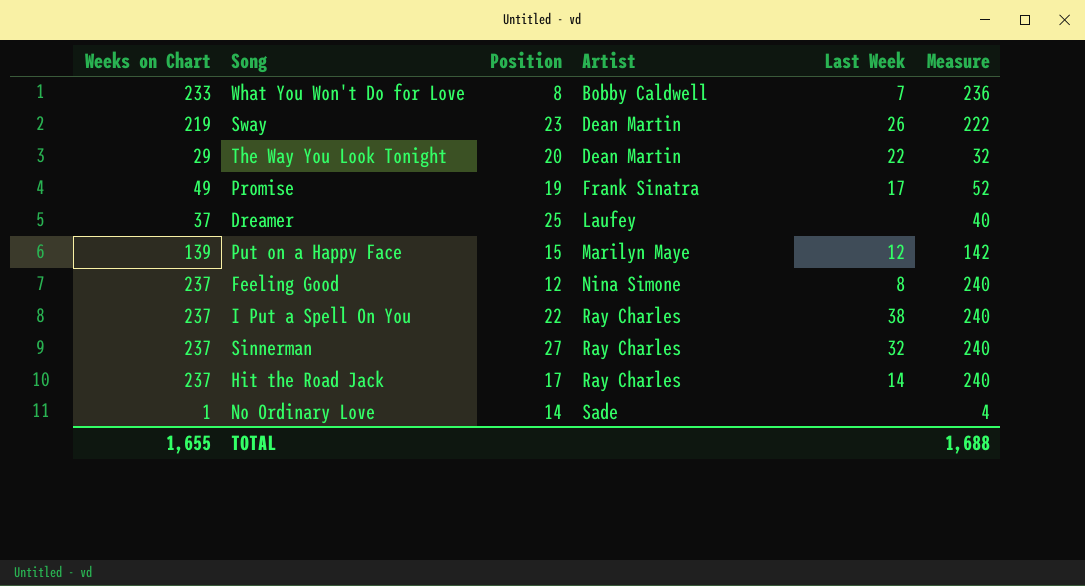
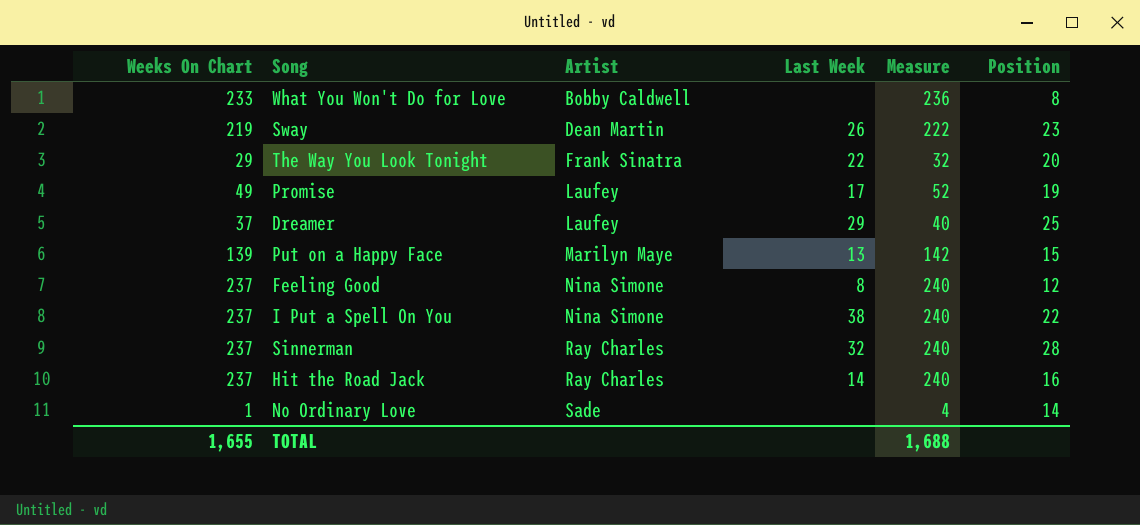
column name: Weeks on Chart -> Weeks On Chart
column Position | position: 3 -> 6
What You Won't Do for Love | Last Week: 7 -> none
The Way You Look Tonight | Artist: Dean Martin -> Frank Sinatra
Promise | Artist: Frank Sinatra -> Laufey
Dreamer | Last Week: none -> 29
Put on a Happy Face | Last Week: 12 -> 13
I Put a Spell On You | Artist: Ray Charles -> Nina Simone
Sinnerman | Position: 27 -> 28
Hit the Road Jack | Position: 17 -> 16

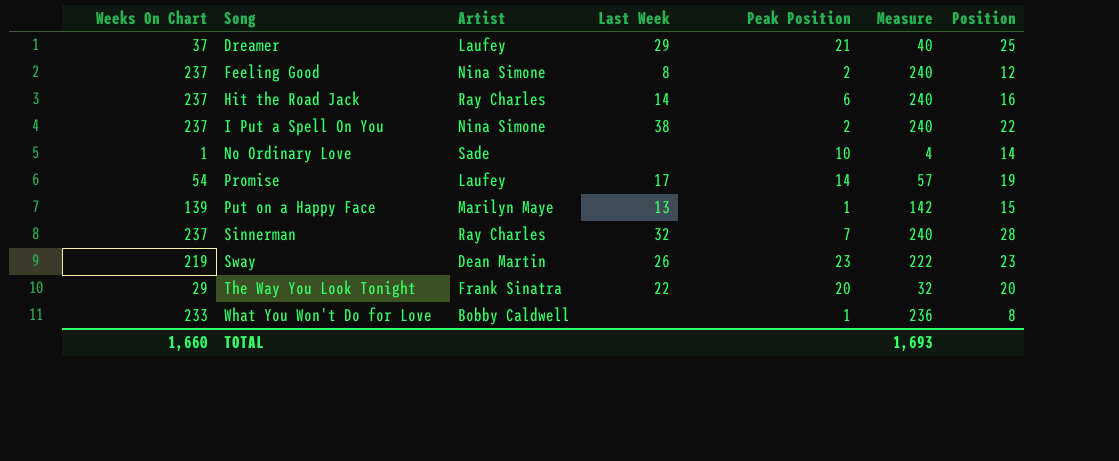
row order: Artist ascending -> Song ascending
column Peak Position | position: none -> 5
Promise | Weeks On Chart: 49 -> 54
Promise | Measure: 52 -> 57
TOTAL | Weeks On Chart: 1,655 -> 1,660
TOTAL | Measure: 1,688 -> 1,693

